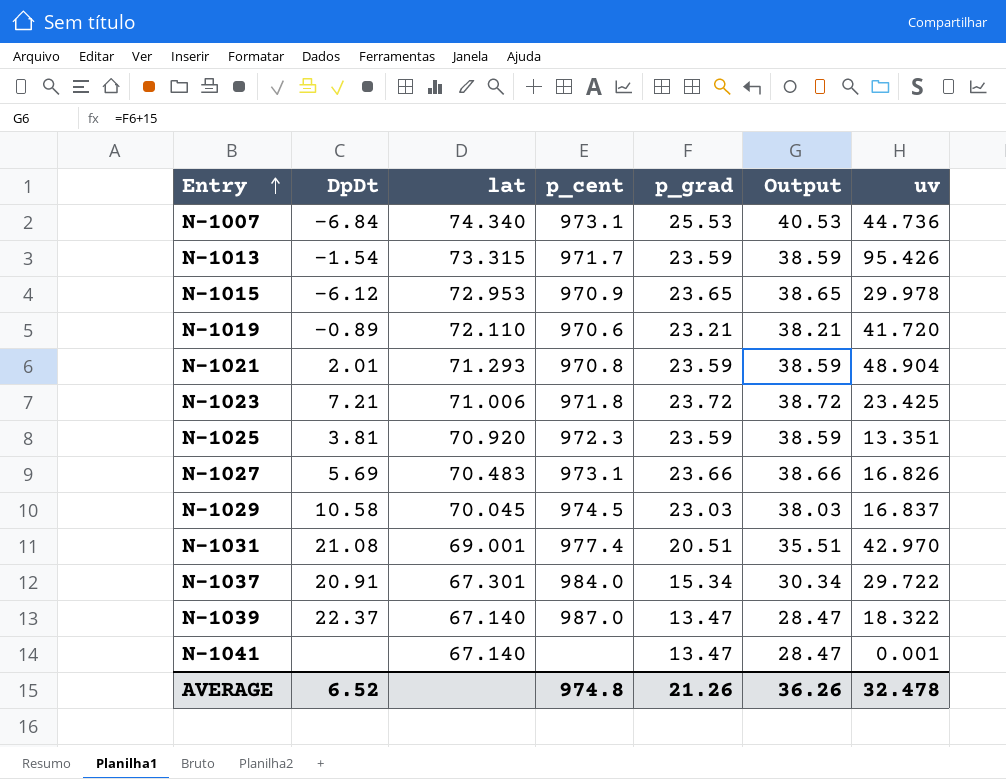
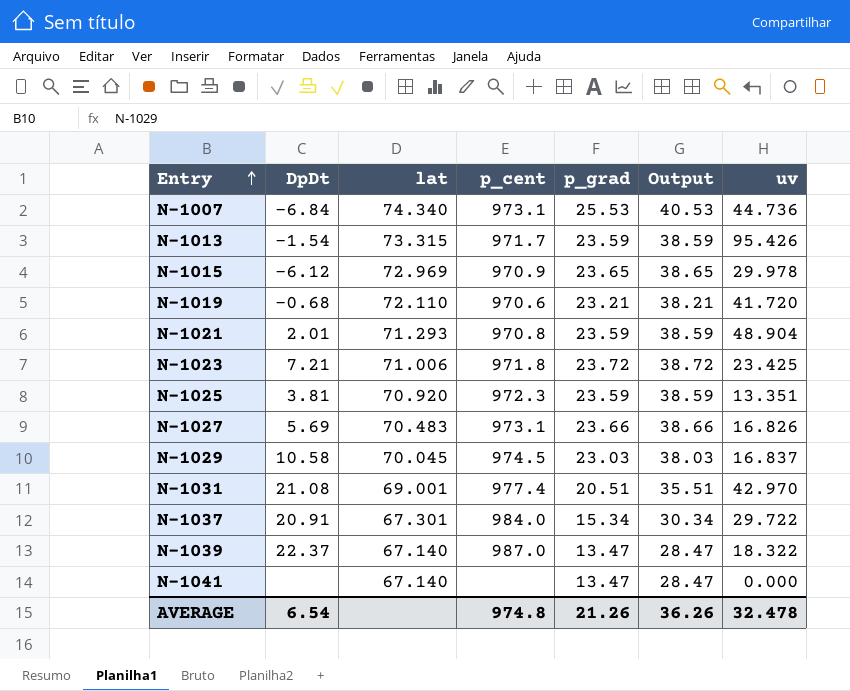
N-1015 | lat: 72.953 -> 72.969
N-1019 | DpDt: -0.89 -> -0.68
N-1041 | uv: 0.001 -> 0.000
AVERAGE | DpDt: 6.52 -> 6.54

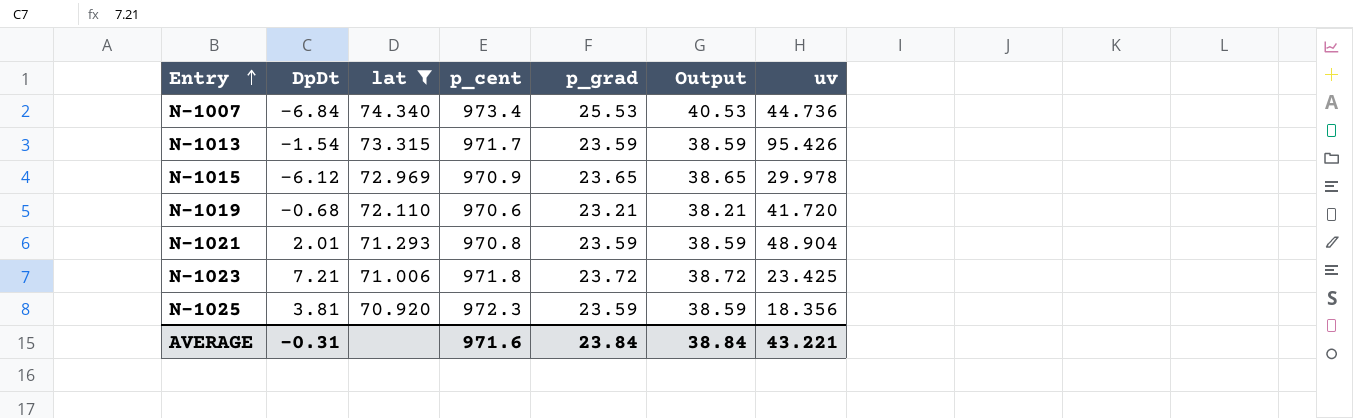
filter: none -> lat >= 70.920
N-1007 | p_cent: 973.1 -> 973.4
N-1025 | uv: 13.351 -> 18.356
AVERAGE | DpDt: 6.54 -> -0.31
AVERAGE | p_cent: 974.8 -> 971.6
AVERAGE | p_grad: 21.26 -> 23.84
AVERAGE | Output: 36.26 -> 38.84
AVERAGE | uv: 32.478 -> 43.221

